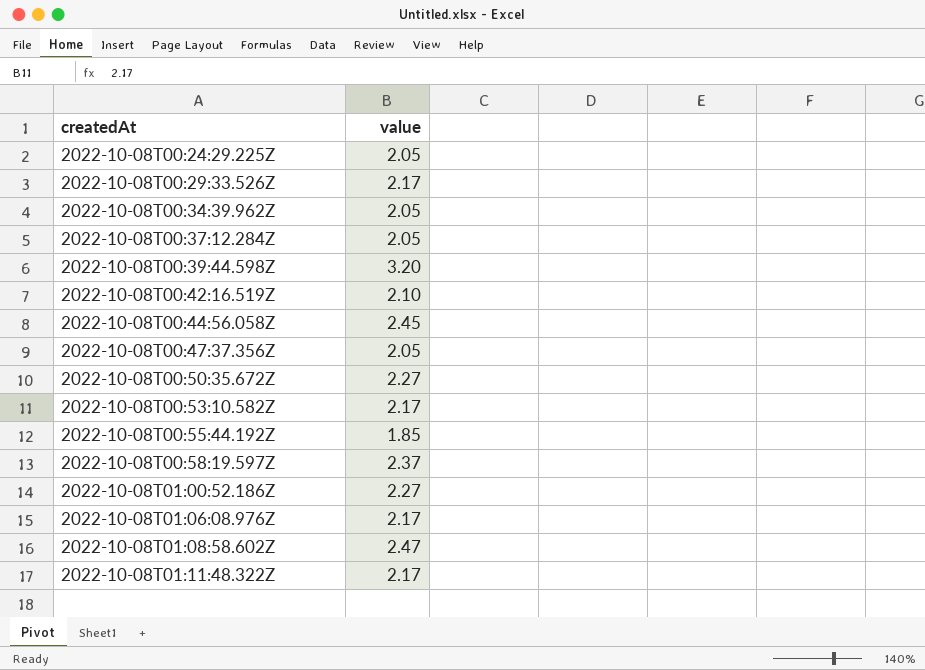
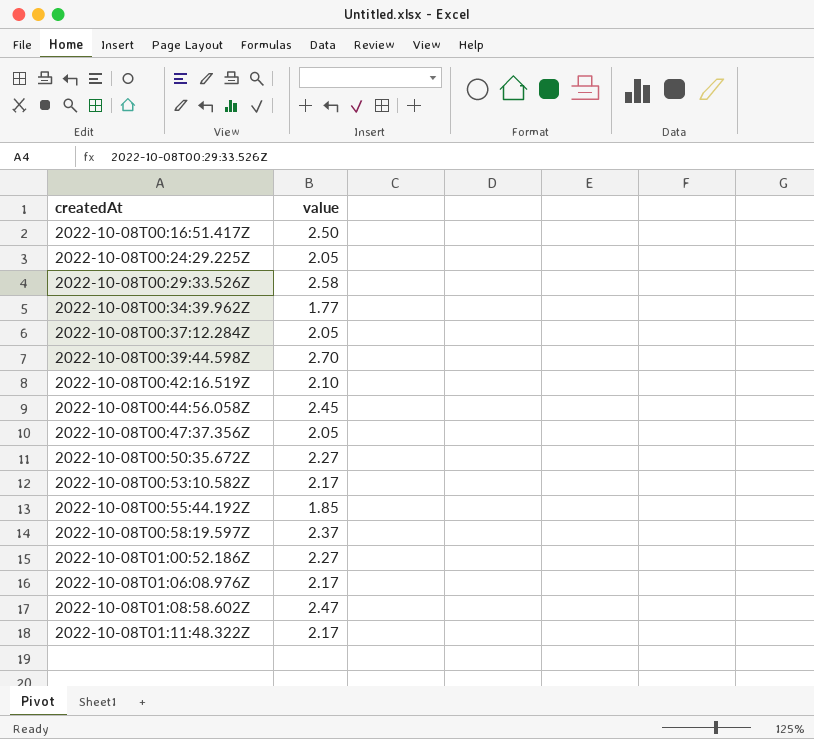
row 2022-10-08T00:16:51.417Z: none -> 2.50
2022-10-08T00:29:33.526Z | value: 2.17 -> 2.58
2022-10-08T00:34:39.962Z | value: 2.05 -> 1.77
2022-10-08T00:39:44.598Z | value: 3.20 -> 2.70

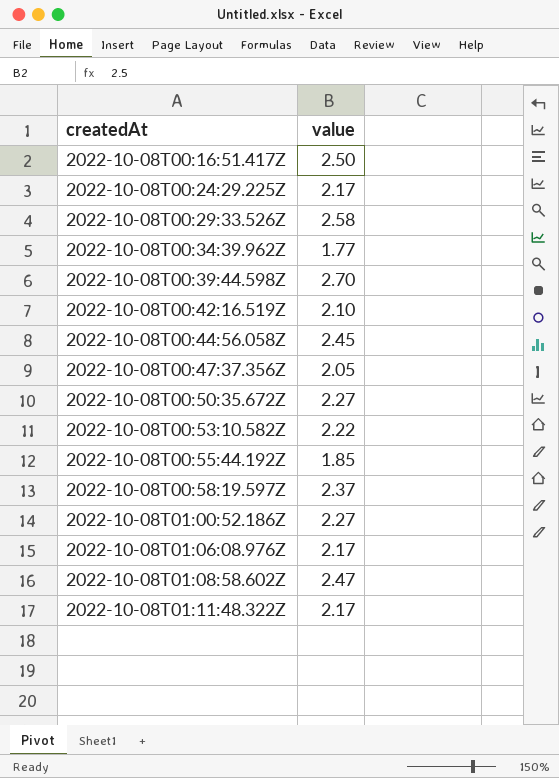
row 2022-10-08T00:37:12.284Z: 2.05 -> none
2022-10-08T00:24:29.225Z | value: 2.05 -> 2.17
2022-10-08T00:53:10.582Z | value: 2.17 -> 2.22

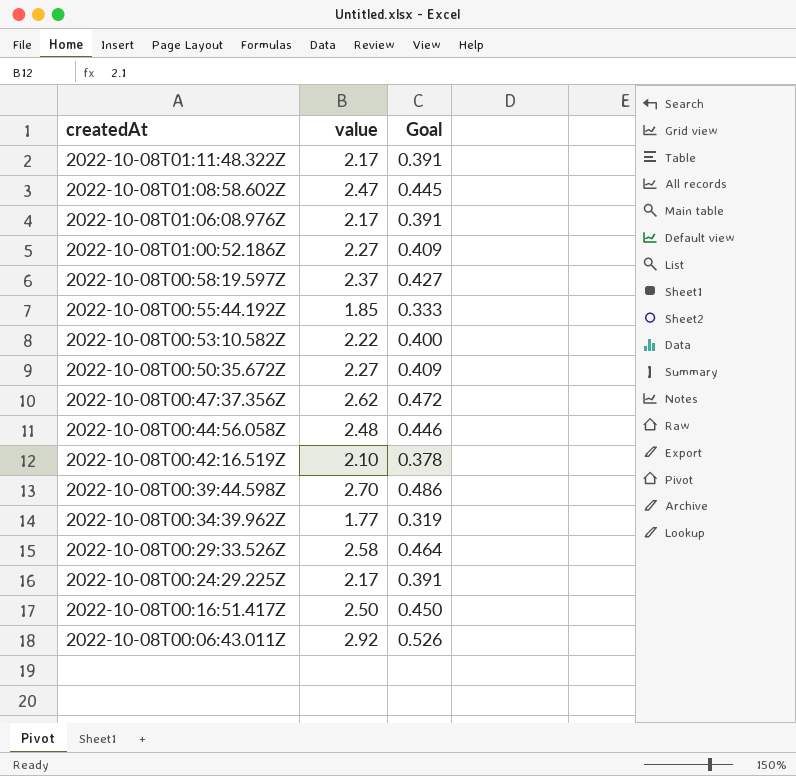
row order: createdAt ascending -> createdAt descending
column Goal | formula: none -> [value] * 0.18
2022-10-08T00:47:37.356Z | value: 2.05 -> 2.62
2022-10-08T00:44:56.058Z | value: 2.45 -> 2.48
row 2022-10-08T00:06:43.011Z: none -> 2.92 | 0.526

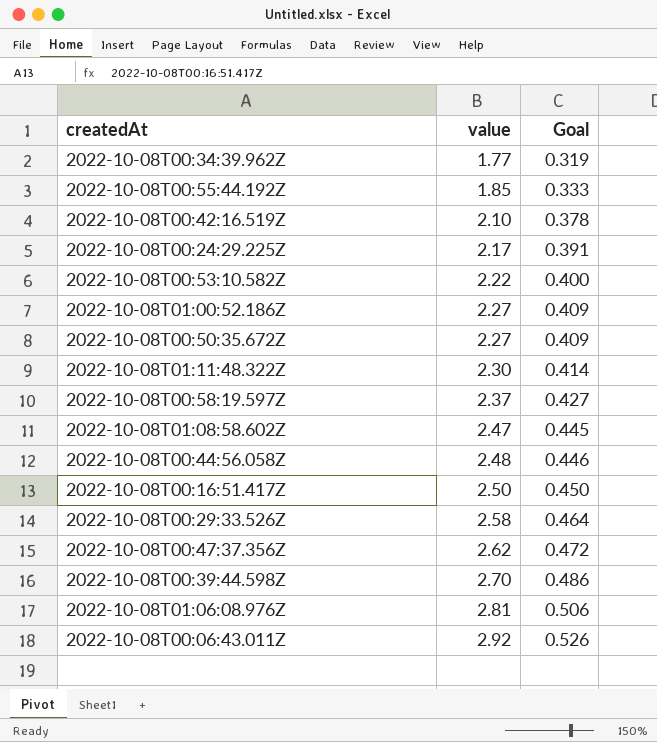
row order: createdAt descending -> value ascending
2022-10-08T01:11:48.322Z | value: 2.17 -> 2.30
2022-10-08T01:11:48.322Z | Goal: 0.391 -> 0.414
2022-10-08T01:06:08.976Z | value: 2.17 -> 2.81
2022-10-08T01:06:08.976Z | Goal: 0.391 -> 0.506

